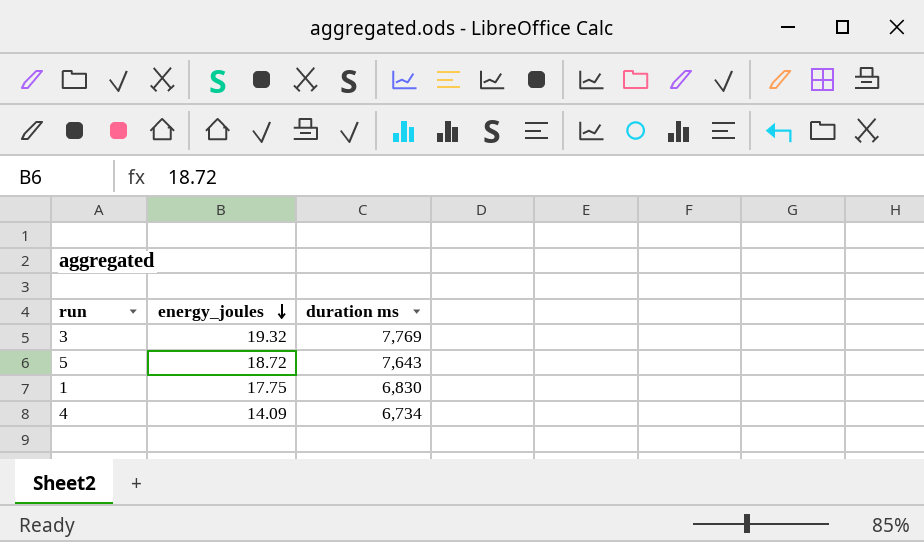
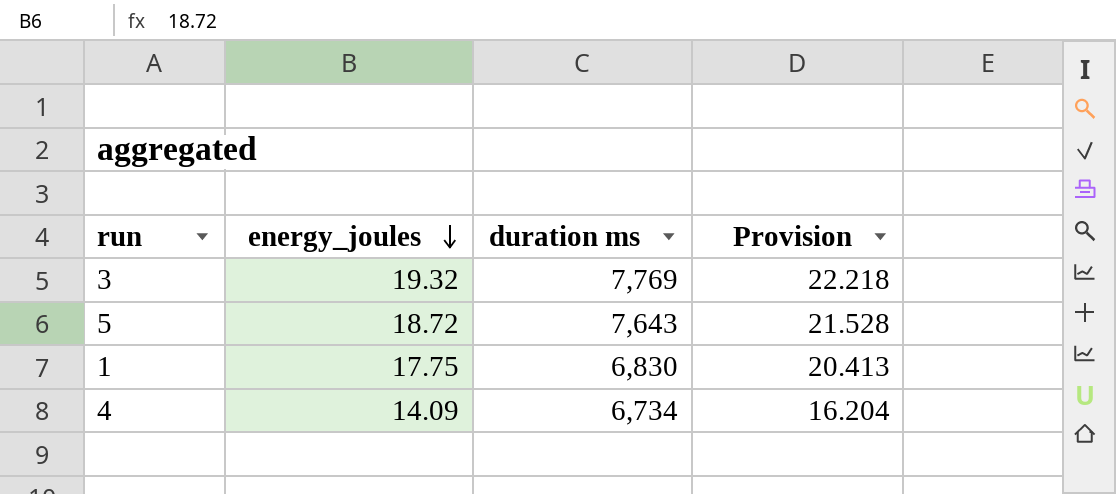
column Provision | formula: none -> [energy_joules] * 1.15

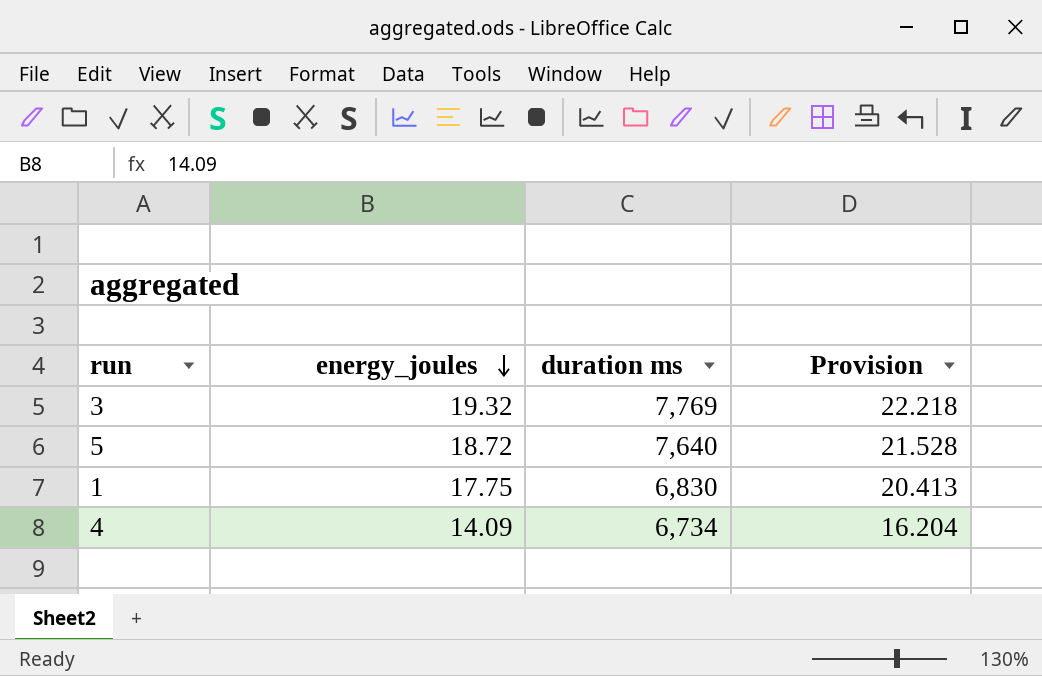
5 | duration ms: 7,643 -> 7,640

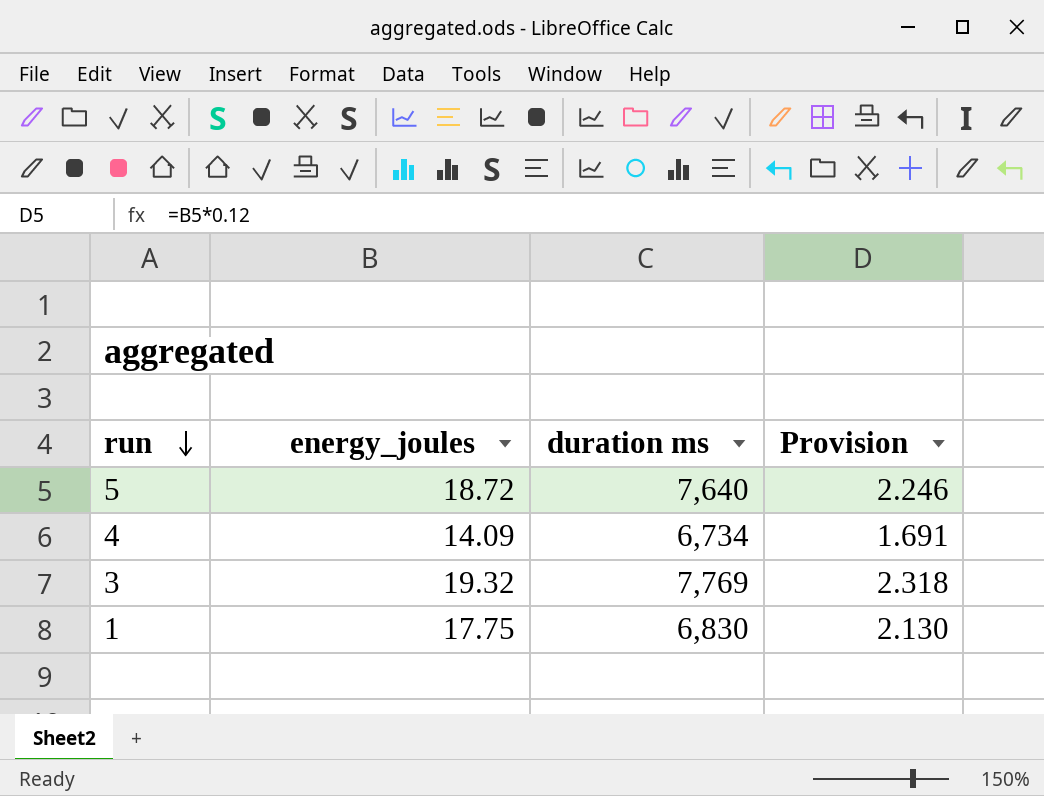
row order: energy_joules descending -> run descending
column Provision | formula: [energy_joules] * 1.15 -> [energy_joules] * 0.12

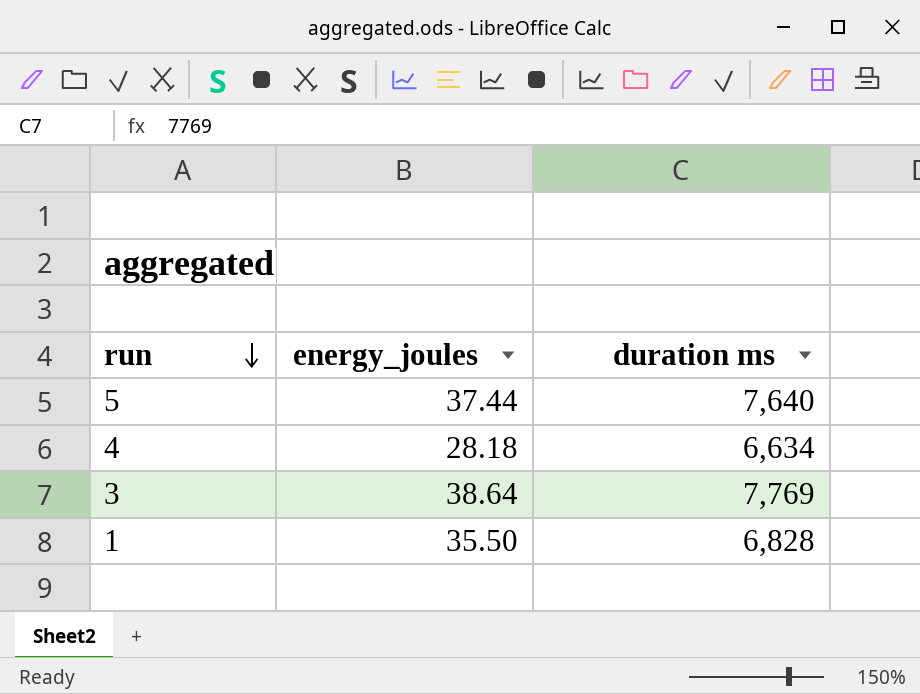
column Provision | formula: [energy_joules] * 0.12 -> none
5 | energy_joules: 18.72 -> 37.44
4 | energy_joules: 14.09 -> 28.18
4 | duration ms: 6,734 -> 6,634
3 | energy_joules: 19.32 -> 38.64
1 | energy_joules: 17.75 -> 35.50
1 | duration ms: 6,830 -> 6,828

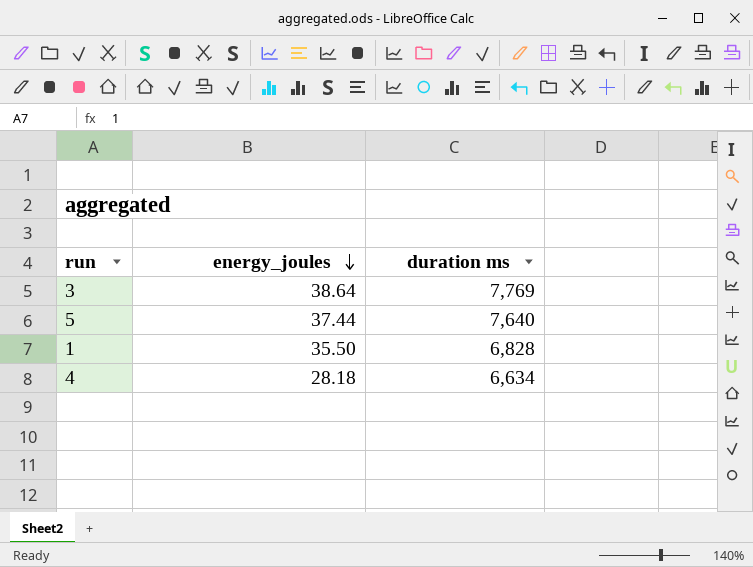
row order: run descending -> energy_joules descending

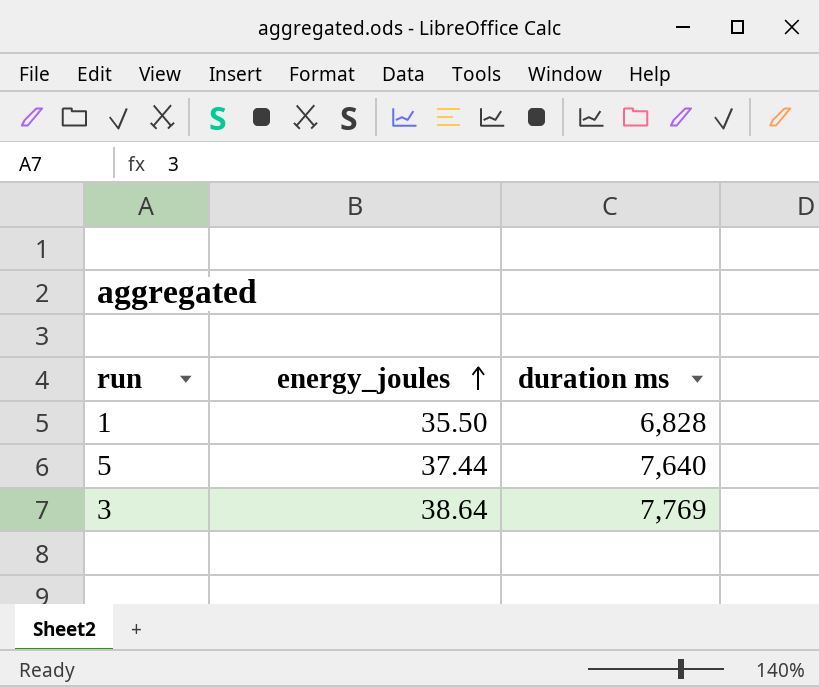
row order: energy_joules descending -> energy_joules ascending
row 4: 28.18 | 6,634 -> none

